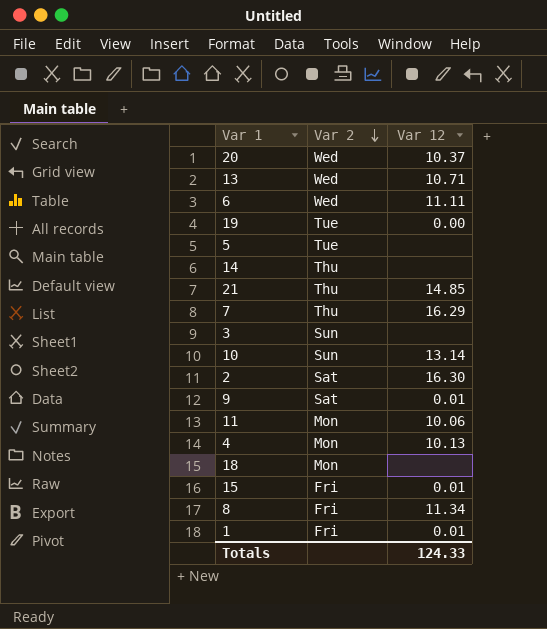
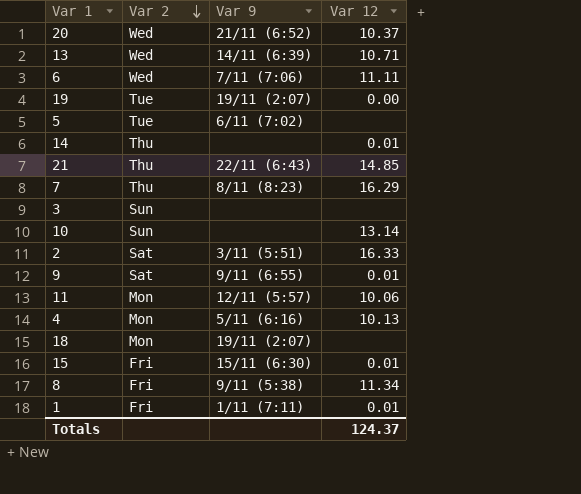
column Var 9 | position: none -> 3
14 | Var 12: none -> 0.01
2 | Var 12: 16.30 -> 16.33
Totals | Var 12: 124.33 -> 124.37

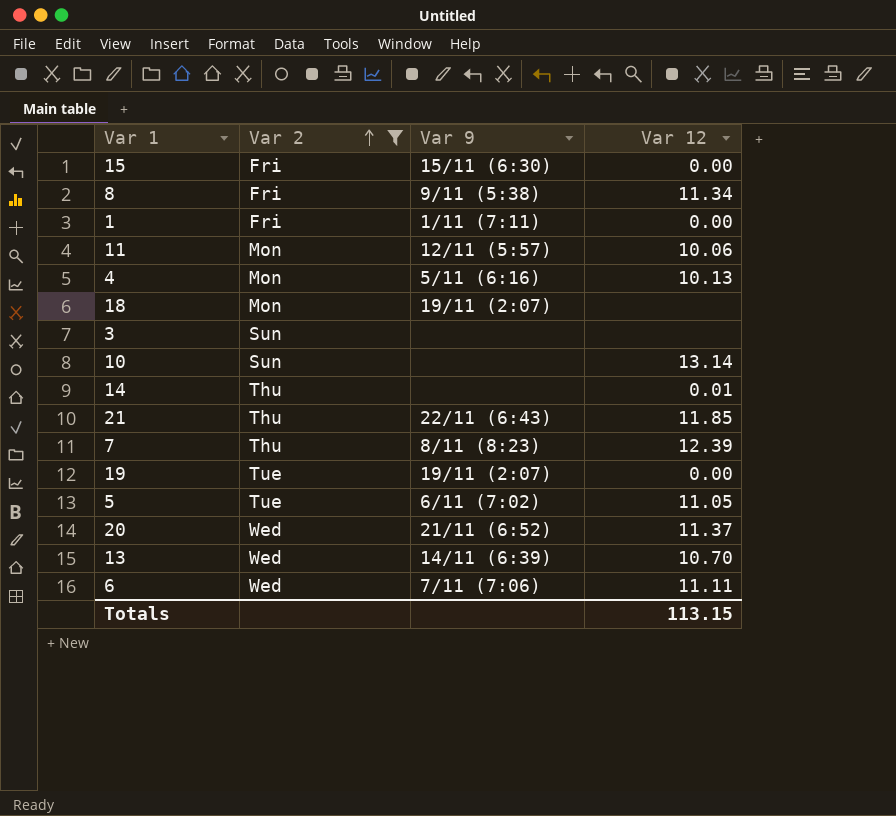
filter: none -> Var 2 != Sat
row order: Var 2 descending -> Var 2 ascending
15 | Var 12: 0.01 -> 0.00
1 | Var 12: 0.01 -> 0.00
21 | Var 12: 14.85 -> 11.85
7 | Var 12: 16.29 -> 12.39
5 | Var 12: none -> 11.05
20 | Var 12: 10.37 -> 11.37
13 | Var 12: 10.71 -> 10.70
Totals | Var 12: 124.37 -> 113.15

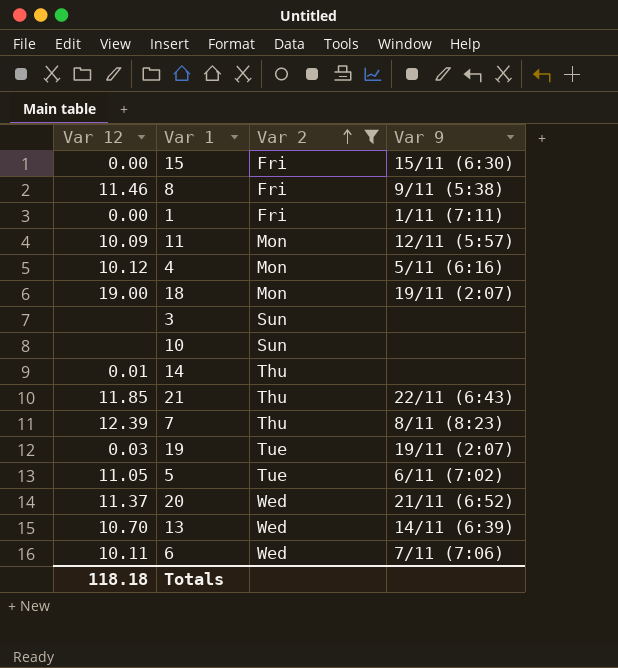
column Var 12 | position: 4 -> 1
8 | Var 12: 11.34 -> 11.46
11 | Var 12: 10.06 -> 10.09
4 | Var 12: 10.13 -> 10.12
18 | Var 12: none -> 19.00
10 | Var 12: 13.14 -> none
19 | Var 12: 0.00 -> 0.03
6 | Var 12: 11.11 -> 10.11
Totals | Var 12: 113.15 -> 118.18

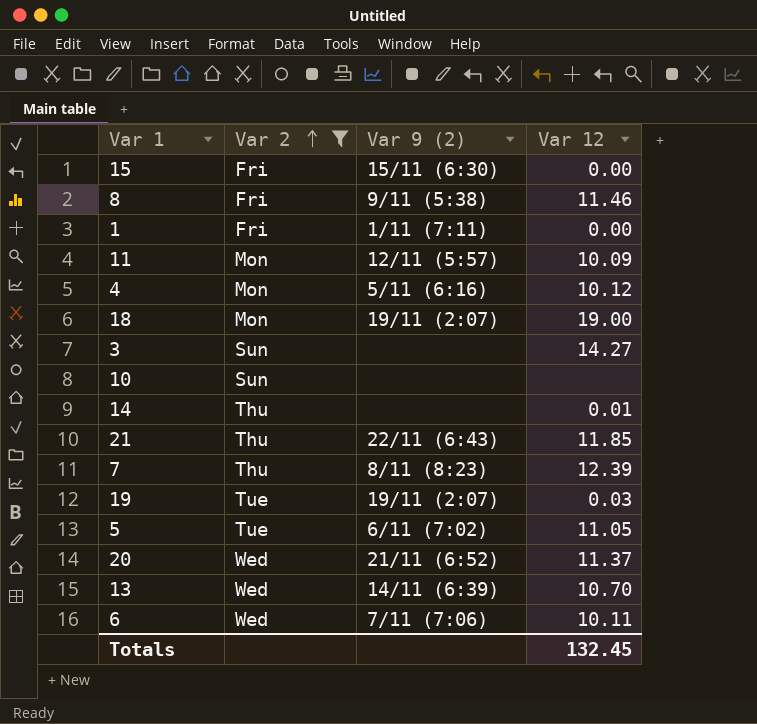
column name: Var 9 -> Var 9 (2)
column Var 12 | position: 1 -> 4
3 | Var 12: none -> 14.27
Totals | Var 12: 118.18 -> 132.45

